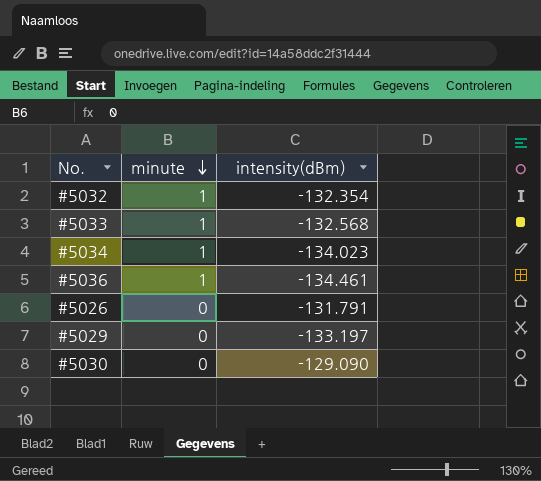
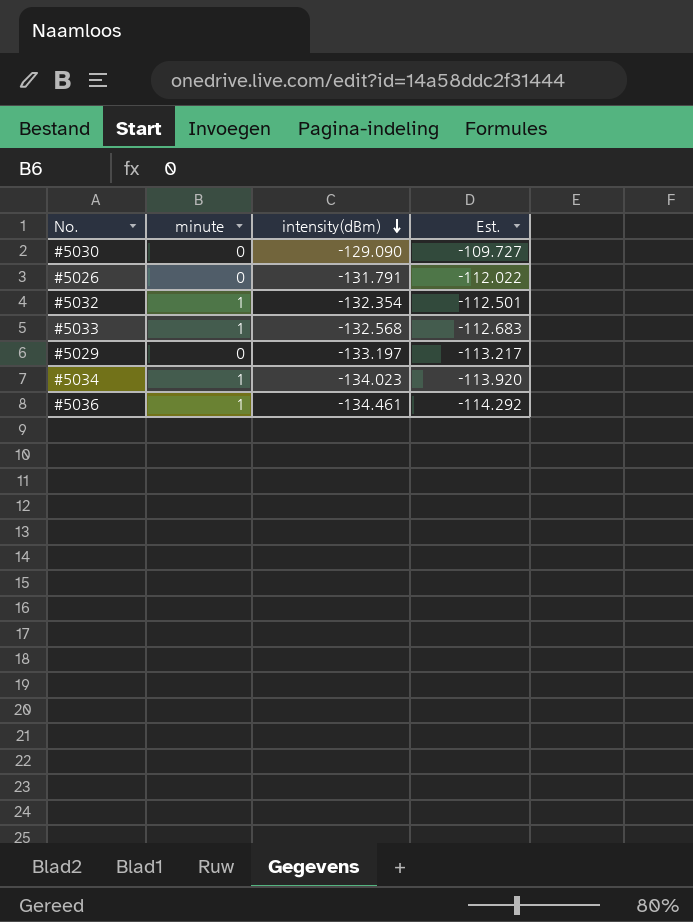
row order: minute descending -> intensity(dBm) descending
column Est. | formula: none -> [intensity(dBm)] * 0.85

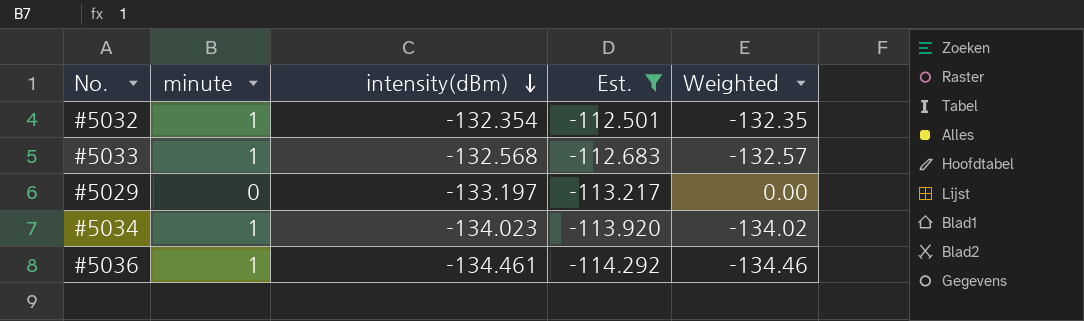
filter: none -> Est. <= -112.501
column Weighted | formula: none -> [minute] * [intensity(dBm)]

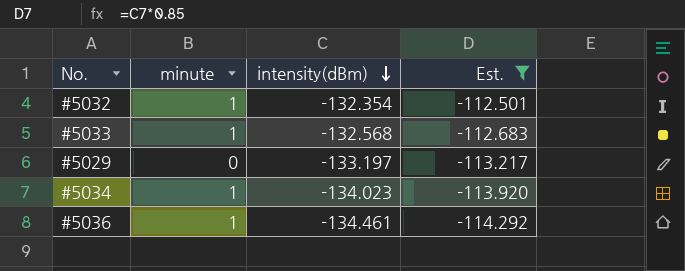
column Weighted | formula: [minute] * [intensity(dBm)] -> none

